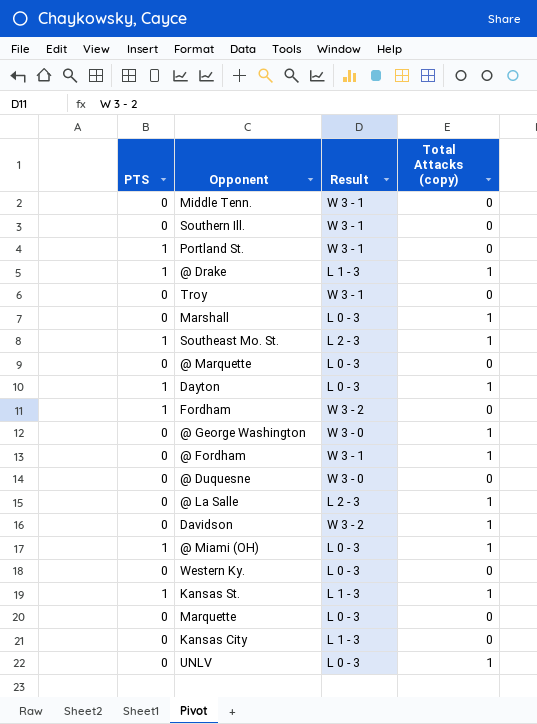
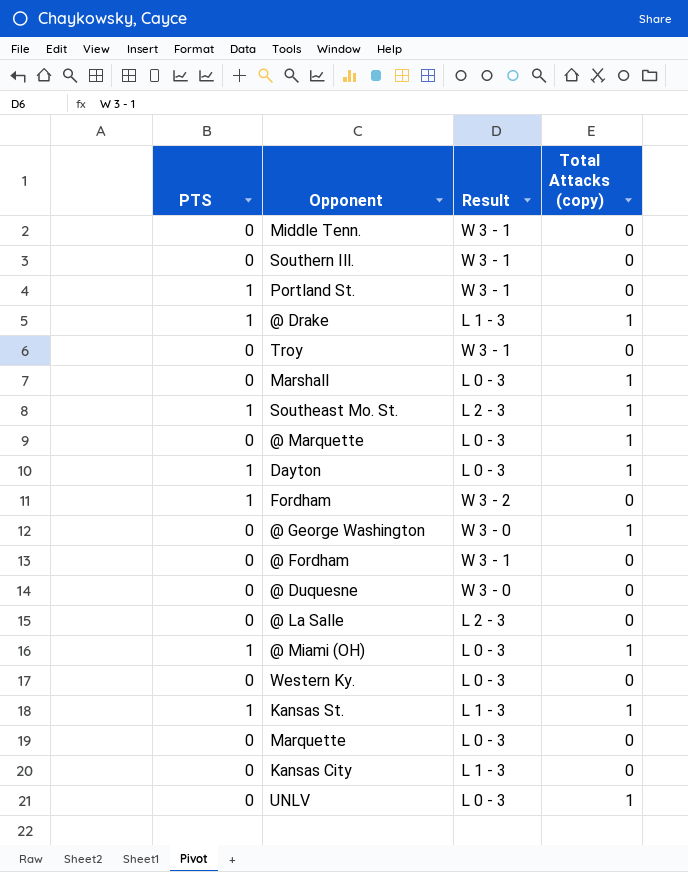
row Davidson: 0 | W 3 - 2 | 1 -> none
@ Marquette | Total Attacks (copy): 0 -> 1
@ Fordham | Total Attacks (copy): 1 -> 0
@ La Salle | Total Attacks (copy): 1 -> 0

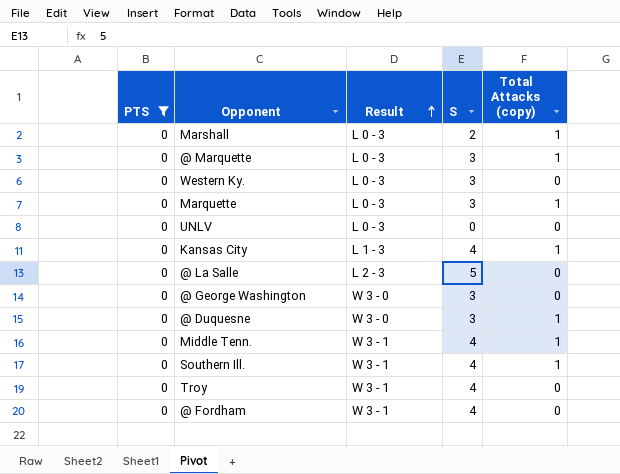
filter: none -> PTS = 0
row order: none -> Result ascending
column S | position: none -> 4
Marquette | Total Attacks (copy): 0 -> 1
UNLV | Total Attacks (copy): 1 -> 0
Kansas City | Total Attacks (copy): 0 -> 1
@ George Washington | Total Attacks (copy): 1 -> 0
@ Duquesne | Total Attacks (copy): 0 -> 1
Middle Tenn. | Total Attacks (copy): 0 -> 1
Southern Ill. | Total Attacks (copy): 0 -> 1

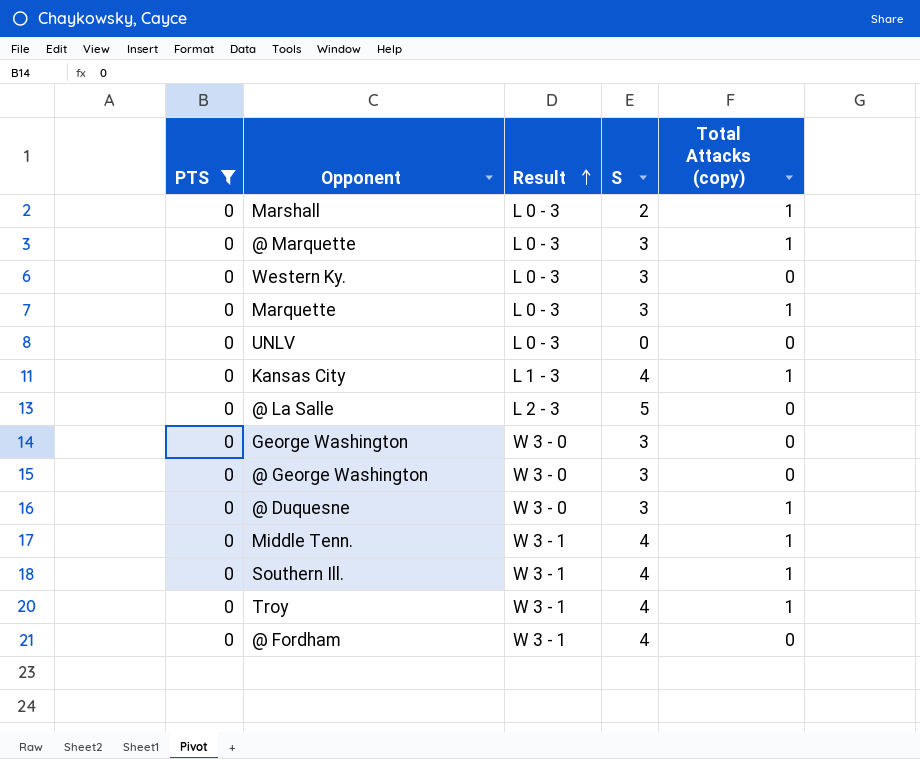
row George Washington: none -> 0 | W 3 - 0 | 3 | 0
Troy | Total Attacks (copy): 0 -> 1

